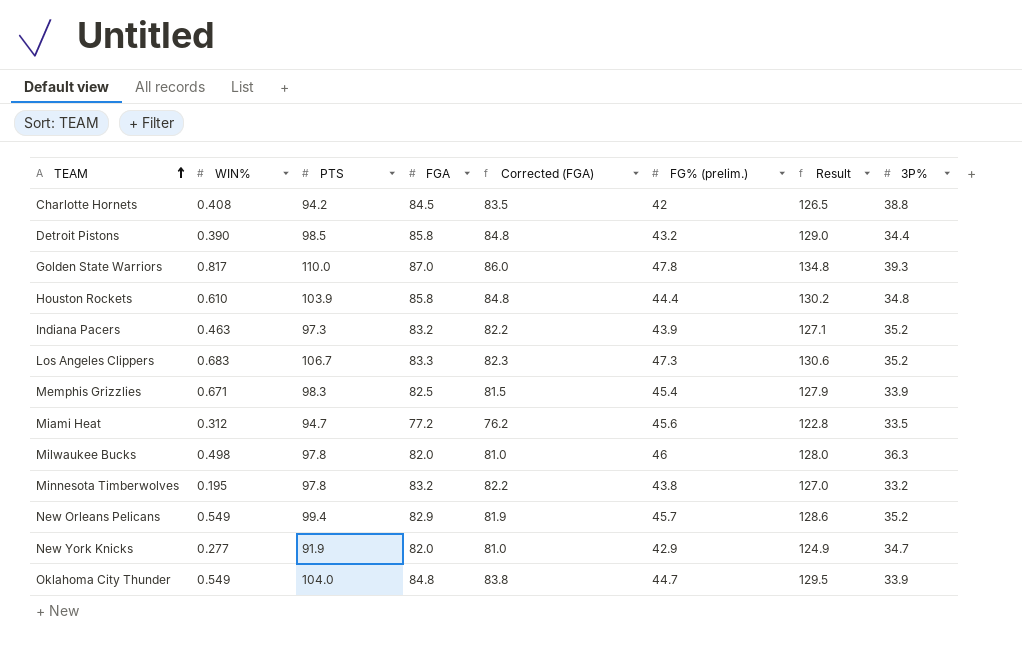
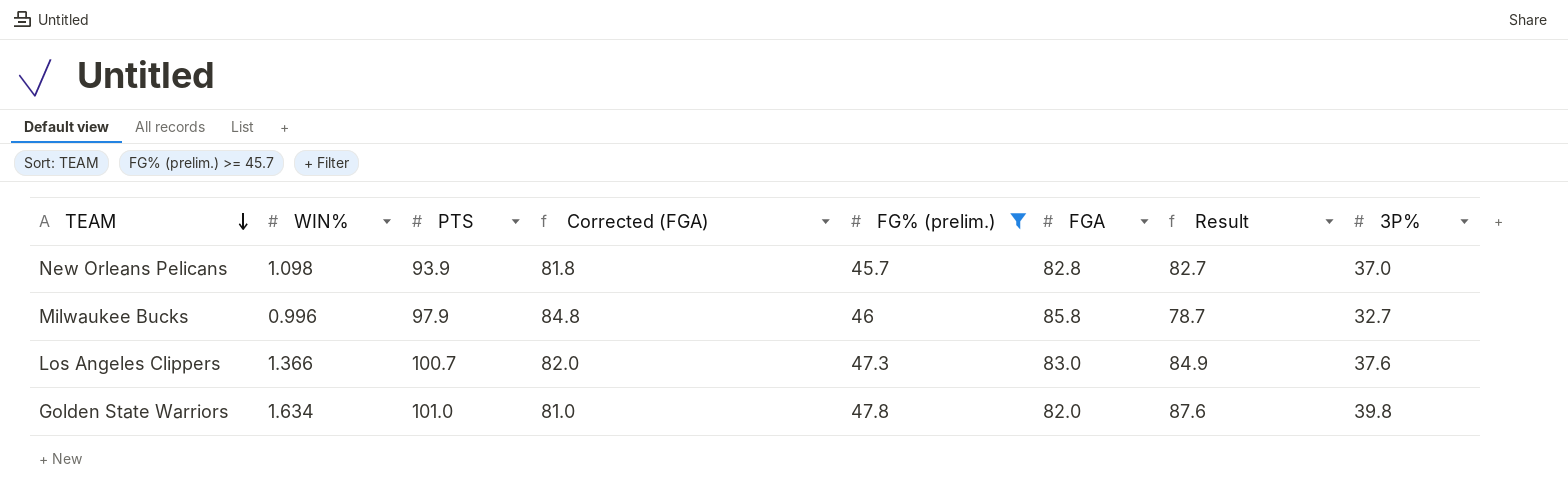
filter: none -> FG% (prelim.) >= 45.7
row order: TEAM ascending -> TEAM descending
column FGA | position: 4 -> 6
column Result | formula: [FGA] + [FG% (prelim.)] -> [FG% (prelim.)] + [3P%]
New Orleans Pelicans | WIN%: 0.549 -> 1.098
New Orleans Pelicans | PTS: 99.4 -> 93.9
New Orleans Pelicans | Corrected (FGA): 81.9 -> 81.8
New Orleans Pelicans | FGA: 82.9 -> 82.8
New Orleans Pelicans | 3P%: 35.2 -> 37.0
Milwaukee Bucks | WIN%: 0.498 -> 0.996
Milwaukee Bucks | PTS: 97.8 -> 97.9
Milwaukee Bucks | Corrected (FGA): 81.0 -> 84.8
Milwaukee Bucks | FGA: 82.0 -> 85.8
Milwaukee Bucks | 3P%: 36.3 -> 32.7
Los Angeles Clippers | WIN%: 0.683 -> 1.366
Los Angeles Clippers | PTS: 106.7 -> 100.7
Los Angeles Clippers | Corrected (FGA): 82.3 -> 82.0
Los Angeles Clippers | FGA: 83.3 -> 83.0
Los Angeles Clippers | 3P%: 35.2 -> 37.6
Golden State Warriors | WIN%: 0.817 -> 1.634
Golden State Warriors | PTS: 110.0 -> 101.0
Golden State Warriors | Corrected (FGA): 86.0 -> 81.0
Golden State Warriors | FGA: 87.0 -> 82.0
Golden State Warriors | 3P%: 39.3 -> 39.8

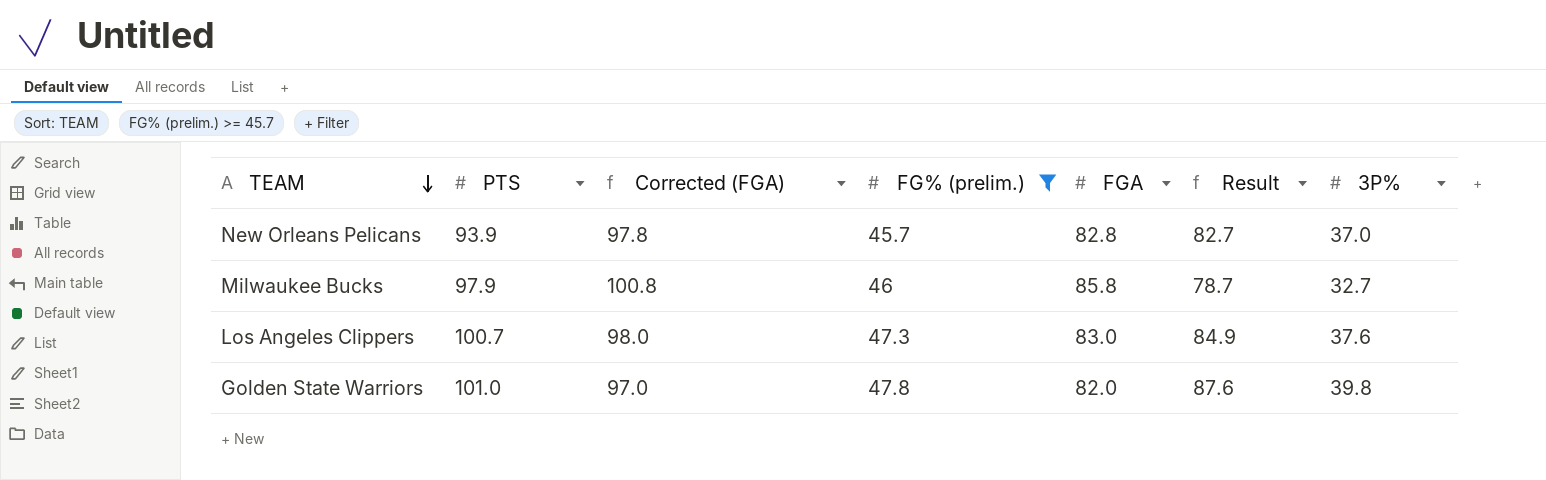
column WIN% | position: 2 -> none
column Corrected (FGA) | formula: [FGA] - 1 -> [FGA] + 15

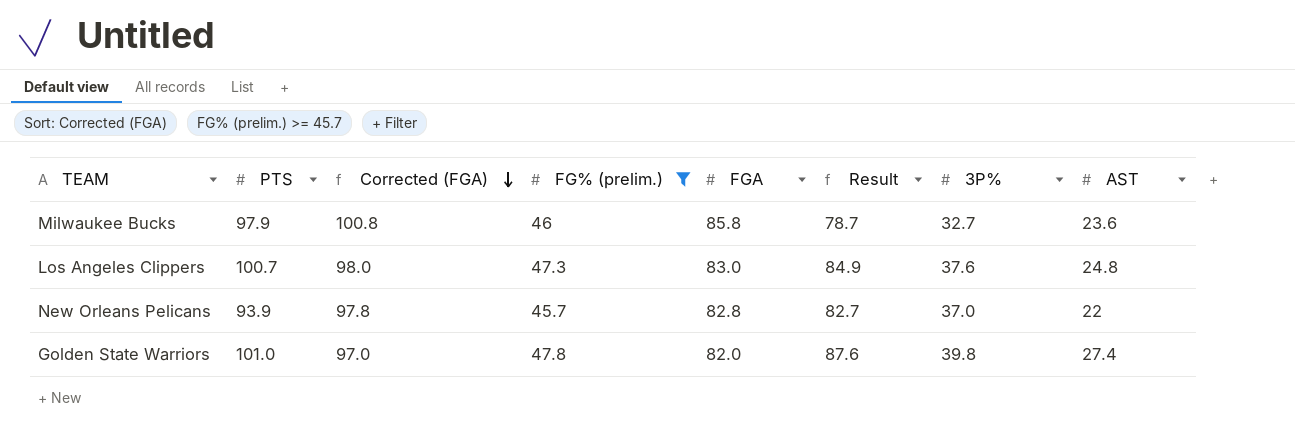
row order: TEAM descending -> Corrected (FGA) descending
column AST | position: none -> 8

